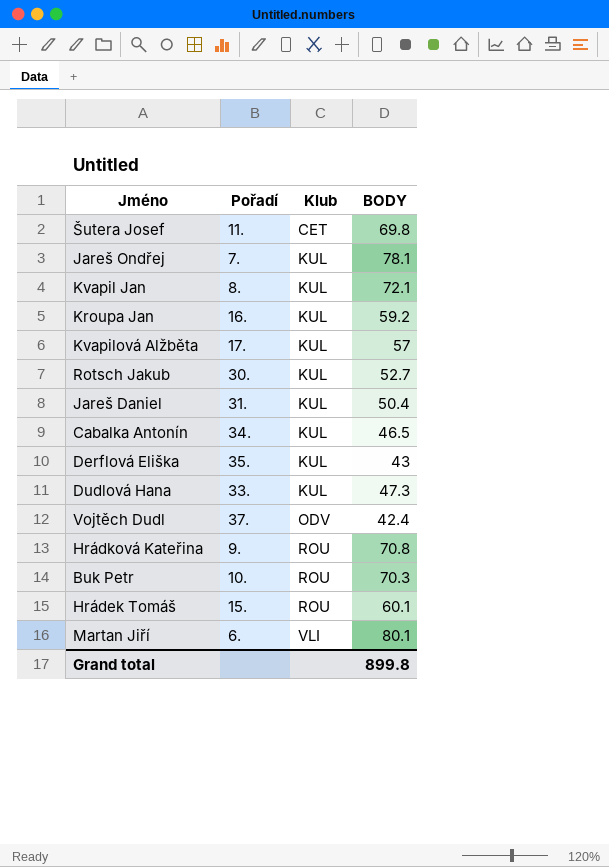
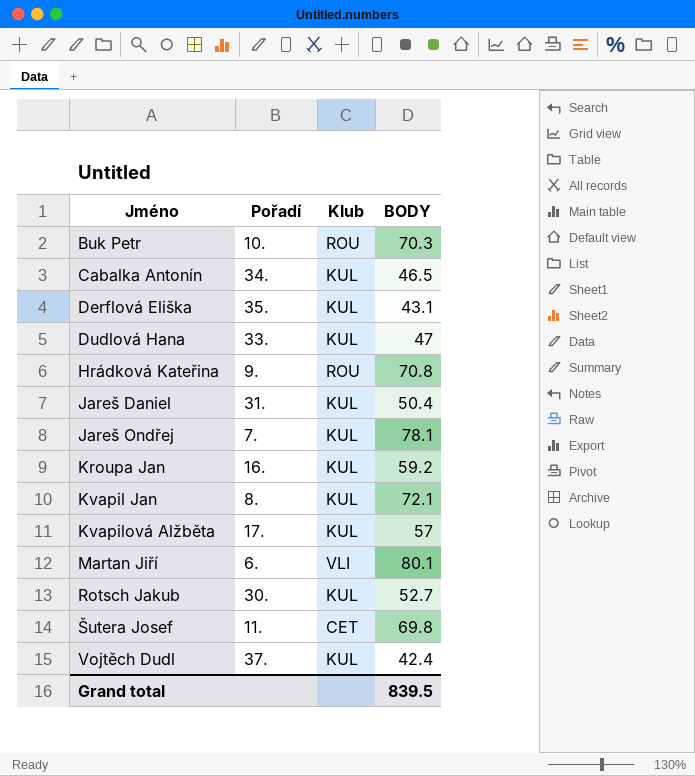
row order: Klub ascending -> Jméno ascending
row Hrádek Tomáš: 15. | ROU | 60.1 -> none
Derflová Eliška | BODY: 43 -> 43.1
Dudlová Hana | BODY: 47.3 -> 47
Vojtěch Dudl | Klub: ODV -> KUL
Grand total | BODY: 899.8 -> 839.5

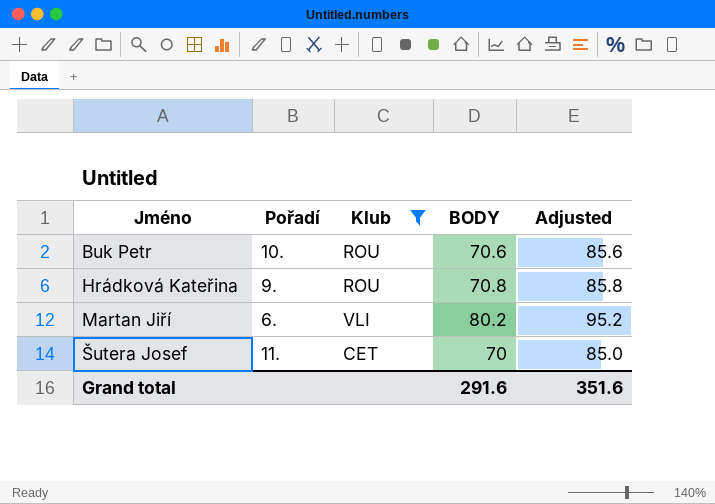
filter: none -> Klub != KUL
column Adjusted | formula: none -> [BODY] + 15
Buk Petr | BODY: 70.3 -> 70.6
Martan Jiří | BODY: 80.1 -> 80.2
Šutera Josef | BODY: 69.8 -> 70
Grand total | BODY: 839.5 -> 291.6

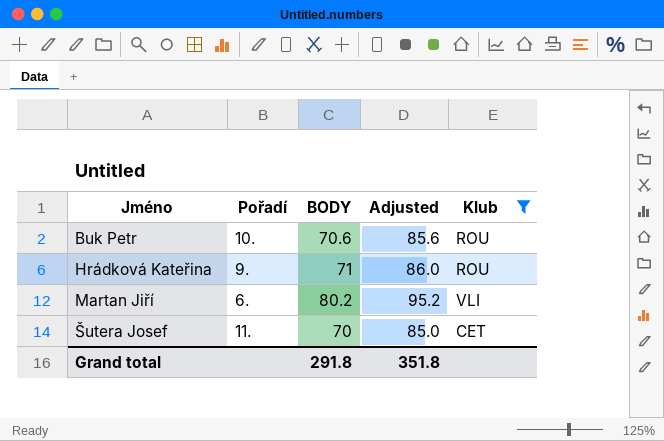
column Klub | position: 3 -> 5
Hrádková Kateřina | BODY: 70.8 -> 71
Hrádková Kateřina | Adjusted: 85.8 -> 86.0
Grand total | BODY: 291.6 -> 291.8
Grand total | Adjusted: 351.6 -> 351.8

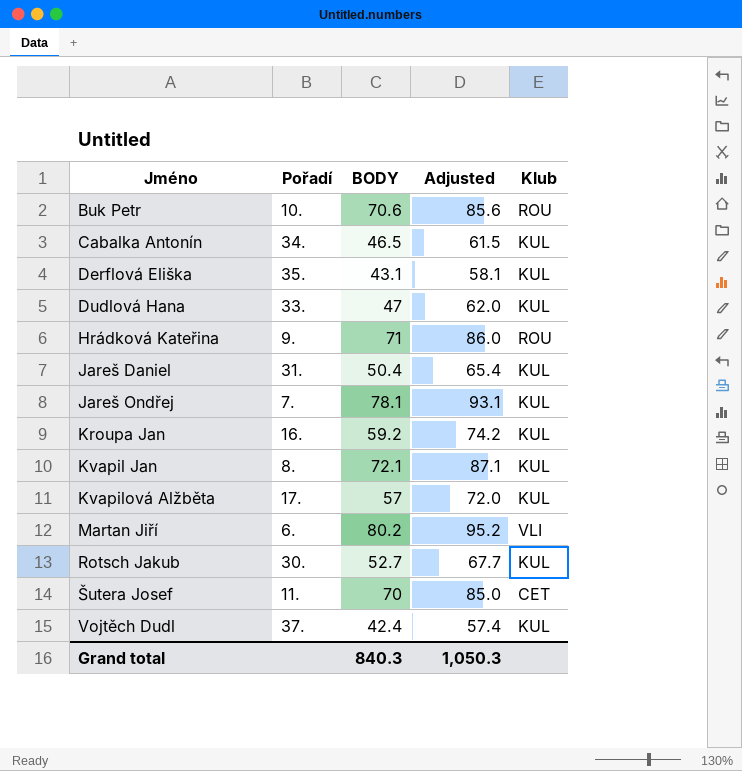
filter: Klub != KUL -> none
Grand total | BODY: 291.8 -> 840.3
Grand total | Adjusted: 351.8 -> 1,050.3

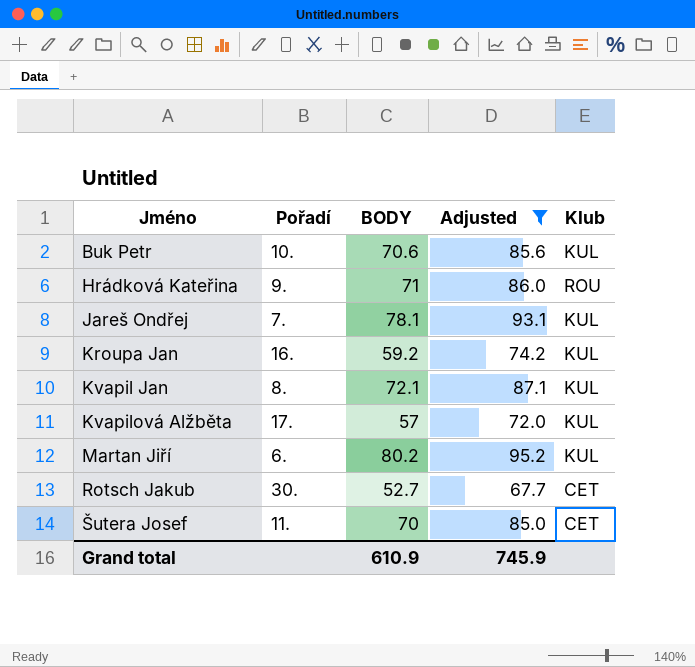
filter: none -> Adjusted >= 67.7
Buk Petr | Klub: ROU -> KUL
Martan Jiří | Klub: VLI -> KUL
Rotsch Jakub | Klub: KUL -> CET
Grand total | BODY: 840.3 -> 610.9
Grand total | Adjusted: 1,050.3 -> 745.9

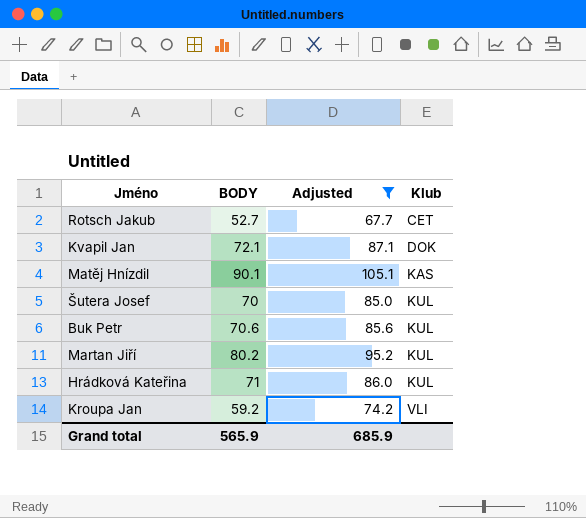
row order: Jméno ascending -> Klub ascending
column Pořadí | position: 2 -> none
row Jareš Ondřej: 7. | 78.1 | 93.1 | KUL -> none
row Kvapilová Alžběta: 17. | 57 | 72.0 | KUL -> none
Kvapil Jan | Klub: KUL -> DOK
row Matěj Hnízdil: none -> 90.1 | 105.1 | KAS
Šutera Josef | Klub: CET -> KUL
Hrádková Kateřina | Klub: ROU -> KUL
Kroupa Jan | Klub: KUL -> VLI
Grand total | BODY: 610.9 -> 565.9
Grand total | Adjusted: 745.9 -> 685.9

